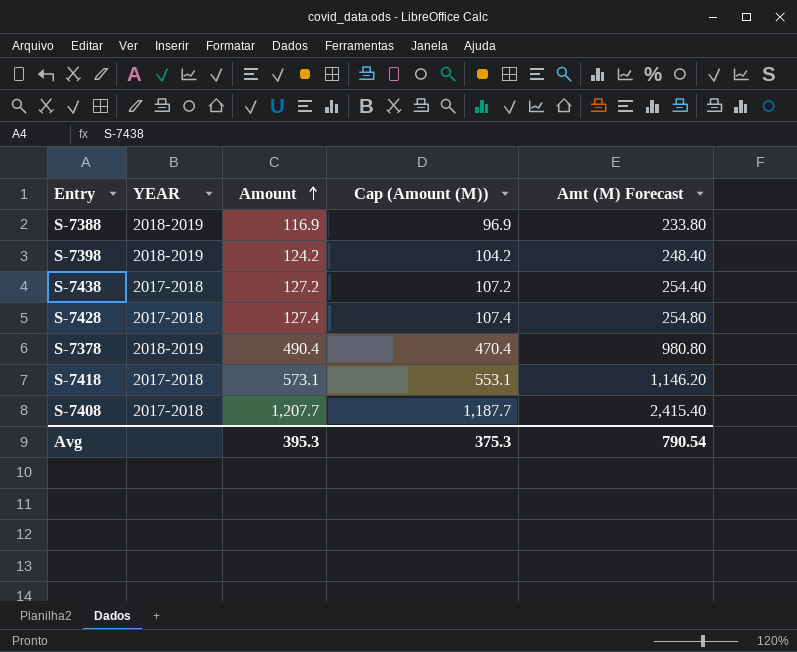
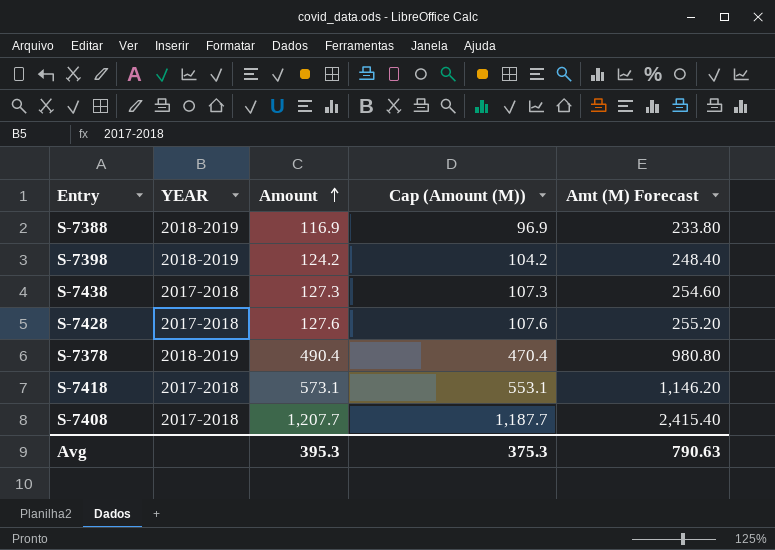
S-7438 | Amount: 127.2 -> 127.3
S-7438 | Cap (Amount (M)): 107.2 -> 107.3
S-7438 | Amt (M) Forecast: 254.40 -> 254.60
S-7428 | Amount: 127.4 -> 127.6
S-7428 | Cap (Amount (M)): 107.4 -> 107.6
S-7428 | Amt (M) Forecast: 254.80 -> 255.20
Avg | Amt (M) Forecast: 790.54 -> 790.63

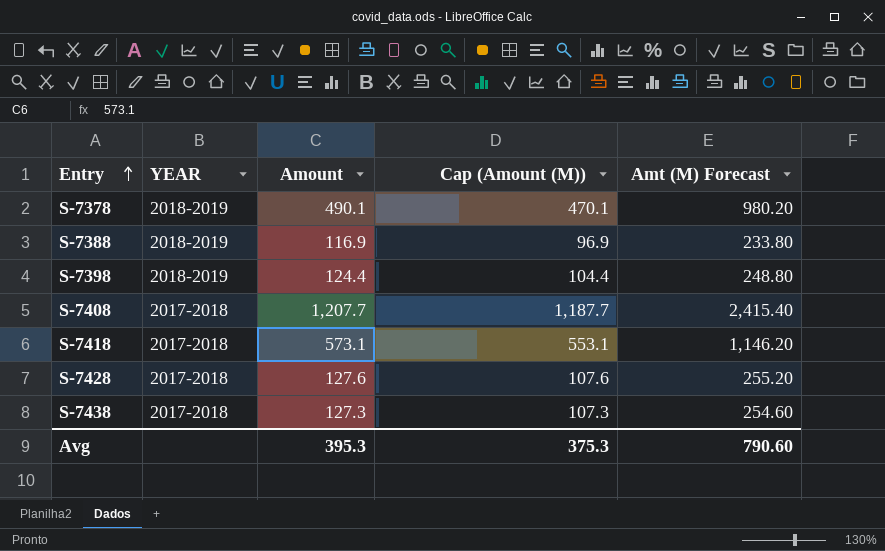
row order: Amount ascending -> Entry ascending
S-7378 | Amount: 490.4 -> 490.1
S-7378 | Cap (Amount (M)): 470.4 -> 470.1
S-7378 | Amt (M) Forecast: 980.80 -> 980.20
S-7398 | Amount: 124.2 -> 124.4
S-7398 | Cap (Amount (M)): 104.2 -> 104.4
S-7398 | Amt (M) Forecast: 248.40 -> 248.80
Avg | Amt (M) Forecast: 790.63 -> 790.60

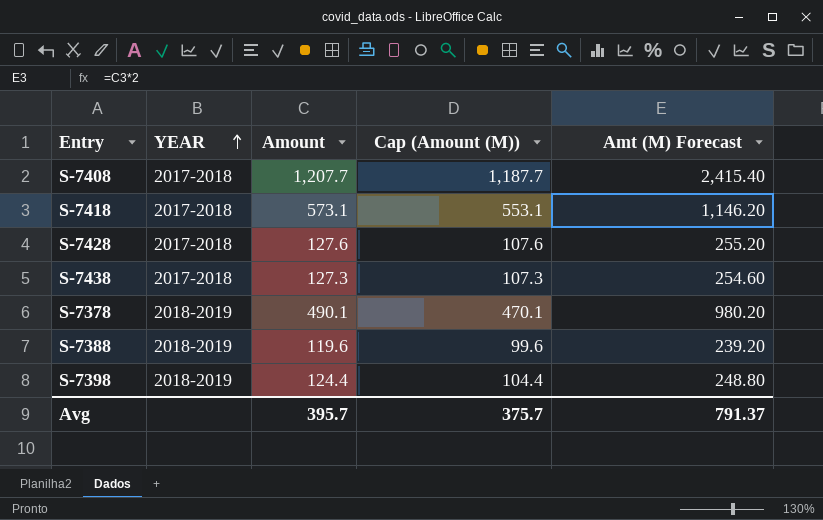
row order: Entry ascending -> YEAR ascending
S-7388 | Amount: 116.9 -> 119.6
S-7388 | Cap (Amount (M)): 96.9 -> 99.6
S-7388 | Amt (M) Forecast: 233.80 -> 239.20
Avg | Amount: 395.3 -> 395.7
Avg | Cap (Amount (M)): 375.3 -> 375.7
Avg | Amt (M) Forecast: 790.60 -> 791.37

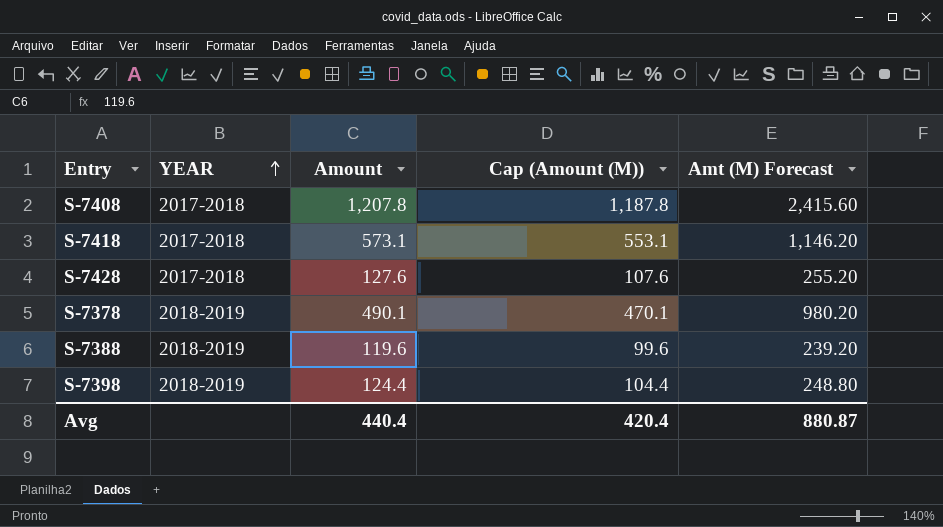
row S-7438: 2017-2018 | 127.3 | 107.3 | 254.60 -> none
S-7408 | Amount: 1,207.7 -> 1,207.8
S-7408 | Cap (Amount (M)): 1,187.7 -> 1,187.8
S-7408 | Amt (M) Forecast: 2,415.40 -> 2,415.60
Avg | Amount: 395.7 -> 440.4
Avg | Cap (Amount (M)): 375.7 -> 420.4
Avg | Amt (M) Forecast: 791.37 -> 880.87

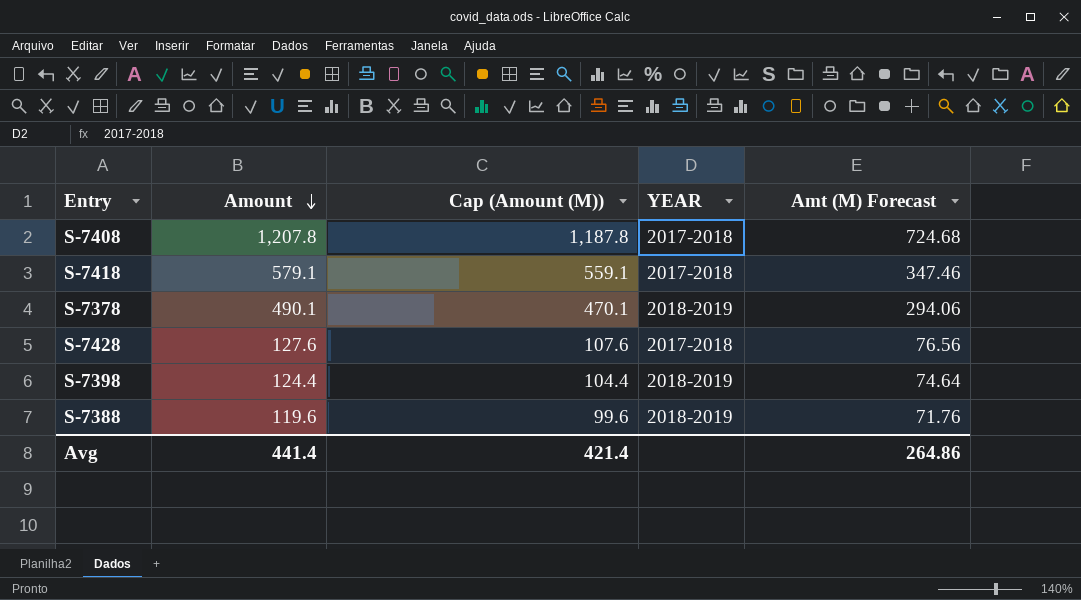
row order: YEAR ascending -> Amount descending
column YEAR | position: 2 -> 4
column Amt (M) Forecast | formula: [Amount] * 2 -> [Amount] * 0.6
S-7418 | Amount: 573.1 -> 579.1
S-7418 | Cap (Amount (M)): 553.1 -> 559.1
Avg | Amount: 440.4 -> 441.4
Avg | Cap (Amount (M)): 420.4 -> 421.4
Avg | Amt (M) Forecast: 880.87 -> 264.86

